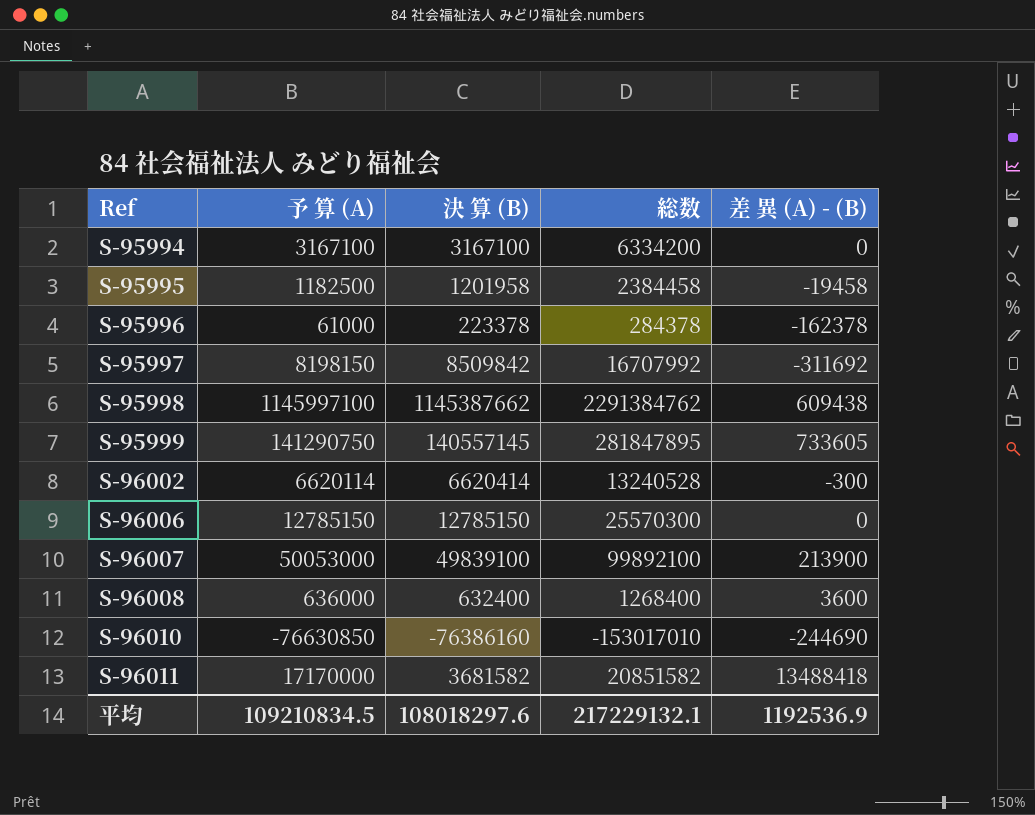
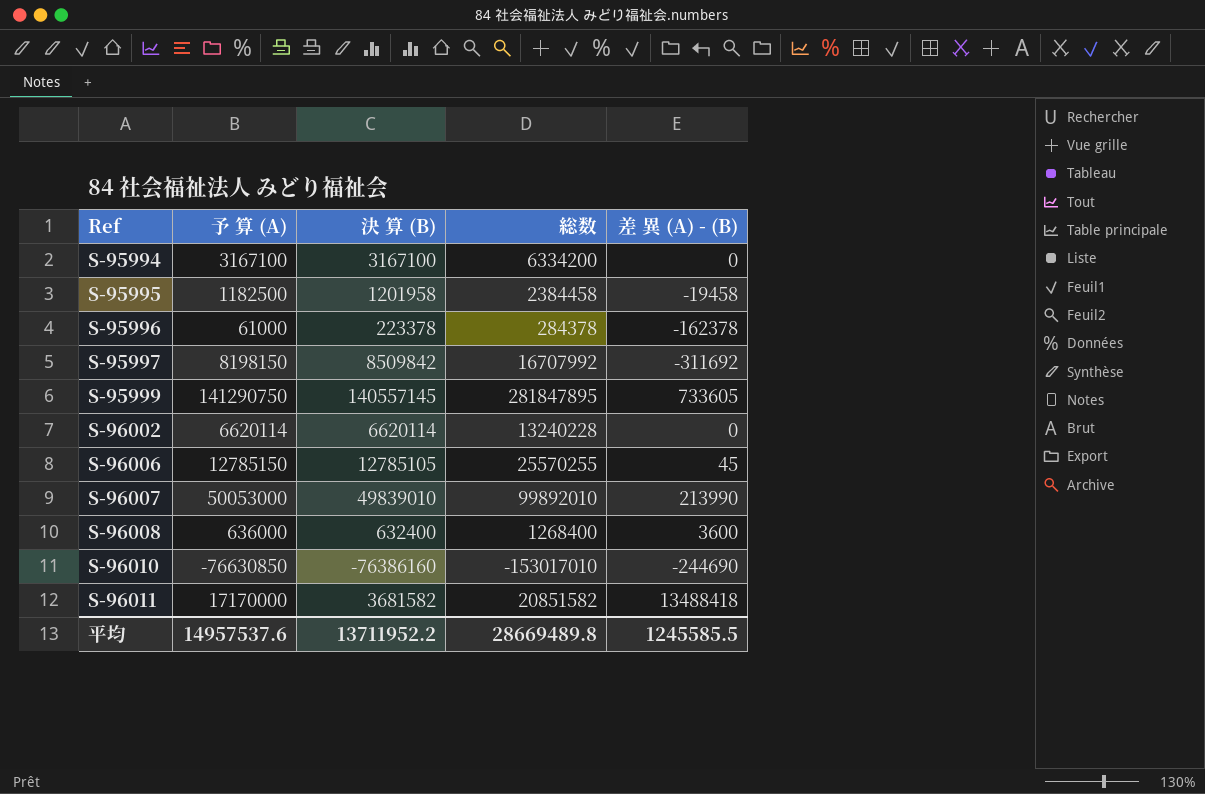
row S-95998: 1145997100 | 1145387662 | 2291384762 | 609438 -> none
S-96002 | 決 算 (B): 6620414 -> 6620114
S-96002 | 総数: 13240528 -> 13240228
S-96002 | 差 異 (A) - (B): -300 -> 0
S-96006 | 決 算 (B): 12785150 -> 12785105
S-96006 | 総数: 25570300 -> 25570255
S-96006 | 差 異 (A) - (B): 0 -> 45
S-96007 | 決 算 (B): 49839100 -> 49839010
S-96007 | 総数: 99892100 -> 99892010
S-96007 | 差 異 (A) - (B): 213900 -> 213990
平均 | 予 算 (A): 109210834.5 -> 14957537.6
平均 | 決 算 (B): 108018297.6 -> 13711952.2
平均 | 総数: 217229132.1 -> 28669489.8
平均 | 差 異 (A) - (B): 1192536.9 -> 1245585.5

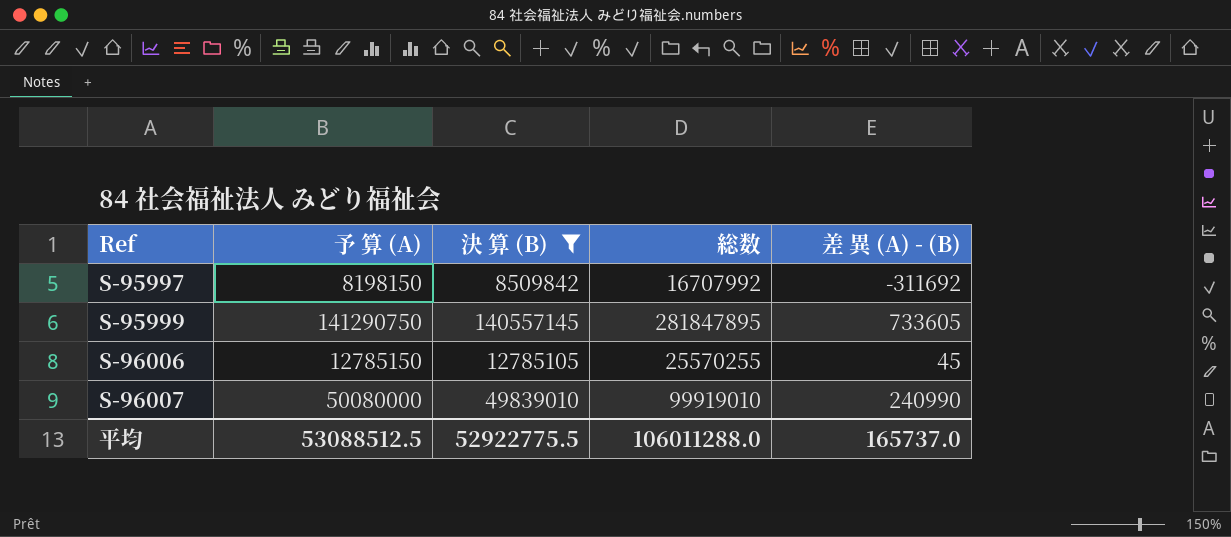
filter: none -> 決 算 (B) >= 8509842
S-96007 | 予 算 (A): 50053000 -> 50080000
S-96007 | 総数: 99892010 -> 99919010
S-96007 | 差 異 (A) - (B): 213990 -> 240990
平均 | 予 算 (A): 14957537.6 -> 53088512.5
平均 | 決 算 (B): 13711952.2 -> 52922775.5
平均 | 総数: 28669489.8 -> 106011288.0
平均 | 差 異 (A) - (B): 1245585.5 -> 165737.0

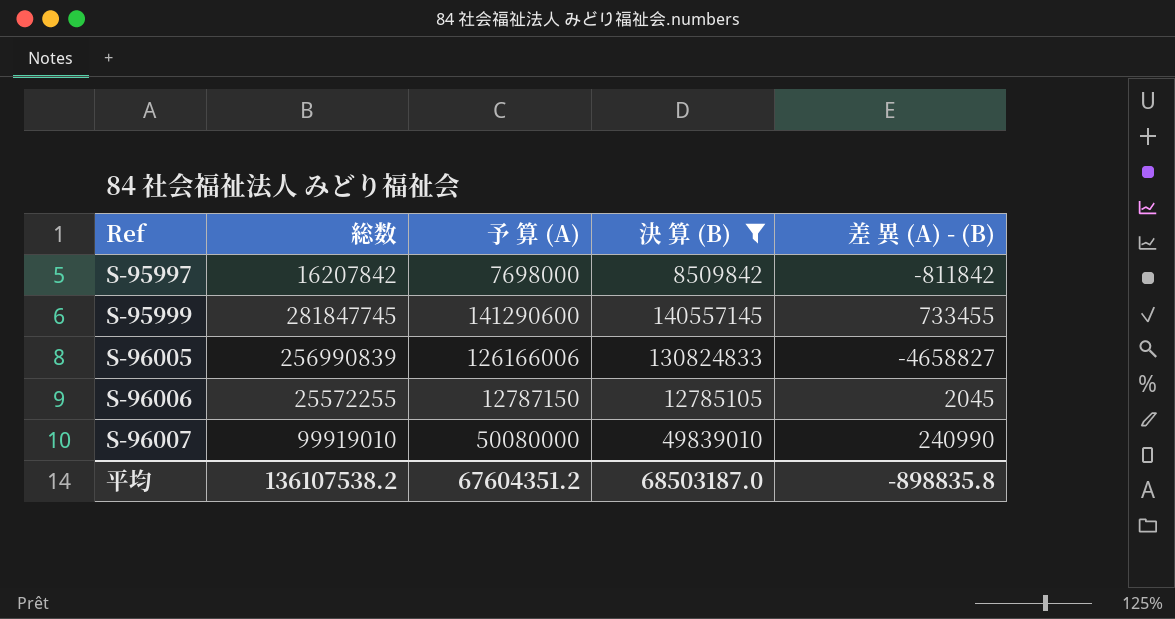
column 総数 | position: 4 -> 2
S-95997 | 総数: 16707992 -> 16207842
S-95997 | 予 算 (A): 8198150 -> 7698000
S-95997 | 差 異 (A) - (B): -311692 -> -811842
S-95999 | 総数: 281847895 -> 281847745
S-95999 | 予 算 (A): 141290750 -> 141290600
S-95999 | 差 異 (A) - (B): 733605 -> 733455
row S-96005: none -> 256990839 | 126166006 | 130824833 | -4658827
S-96006 | 総数: 25570255 -> 25572255
S-96006 | 予 算 (A): 12785150 -> 12787150
S-96006 | 差 異 (A) - (B): 45 -> 2045
平均 | 総数: 106011288.0 -> 136107538.2
平均 | 予 算 (A): 53088512.5 -> 67604351.2
平均 | 決 算 (B): 52922775.5 -> 68503187.0
平均 | 差 異 (A) - (B): 165737.0 -> -898835.8

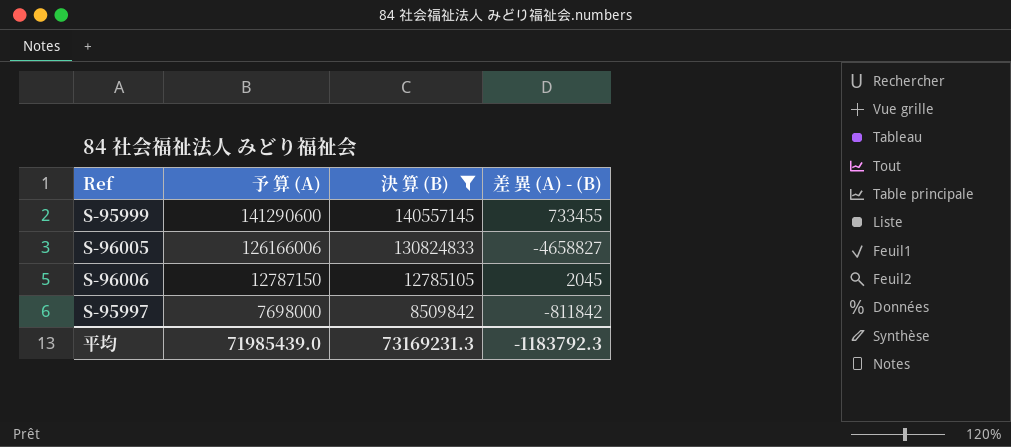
row order: Ref ascending -> 予 算 (A) descending
column 総数 | formula: [予 算 (A)] + [決 算 (B)] -> none
row S-96007: 99919010 | 50080000 | 49839010 | 240990 -> none
平均 | 予 算 (A): 67604351.2 -> 71985439.0
平均 | 決 算 (B): 68503187.0 -> 73169231.3
平均 | 差 異 (A) - (B): -898835.8 -> -1183792.3

